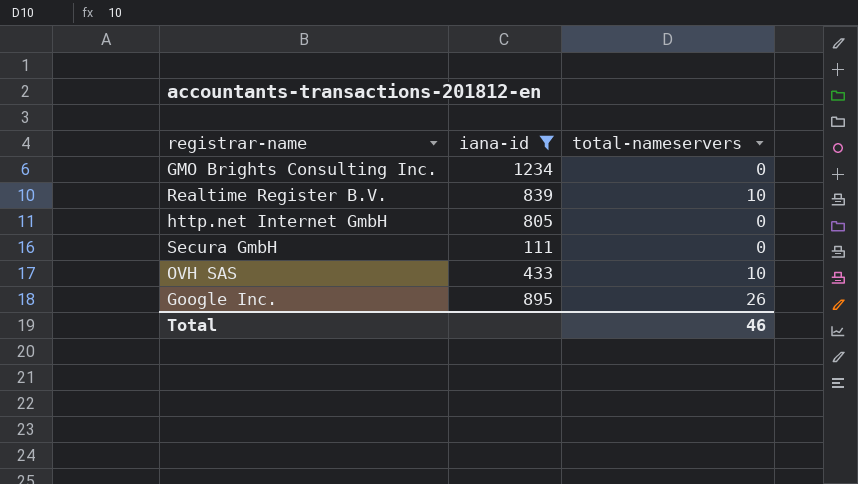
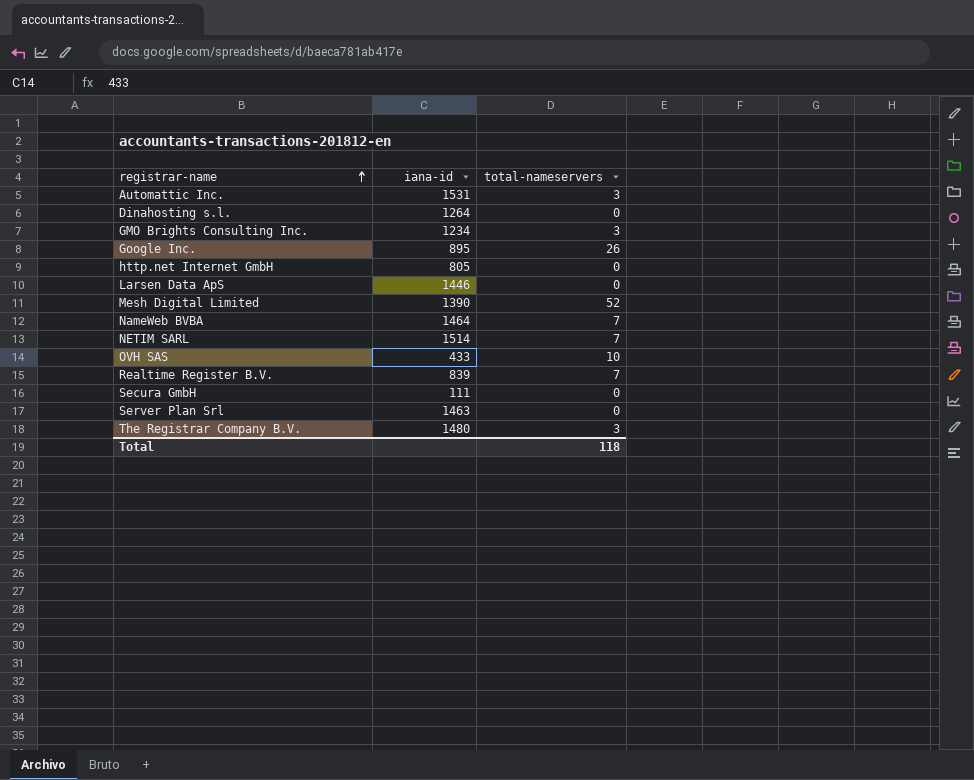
filter: iana-id <= 1234 -> none
row order: none -> registrar-name ascending
GMO Brights Consulting Inc. | total-nameservers: 0 -> 3
Realtime Register B.V. | total-nameservers: 10 -> 7
Total | total-nameservers: 46 -> 118

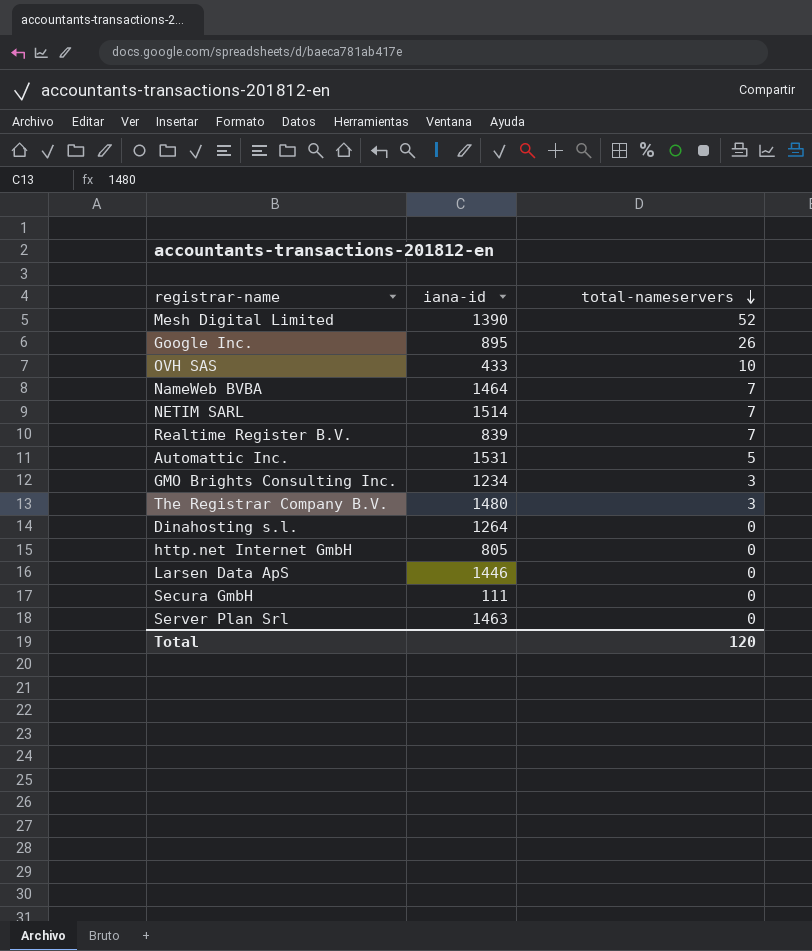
row order: registrar-name ascending -> total-nameservers descending
Automattic Inc. | total-nameservers: 3 -> 5
Total | total-nameservers: 118 -> 120

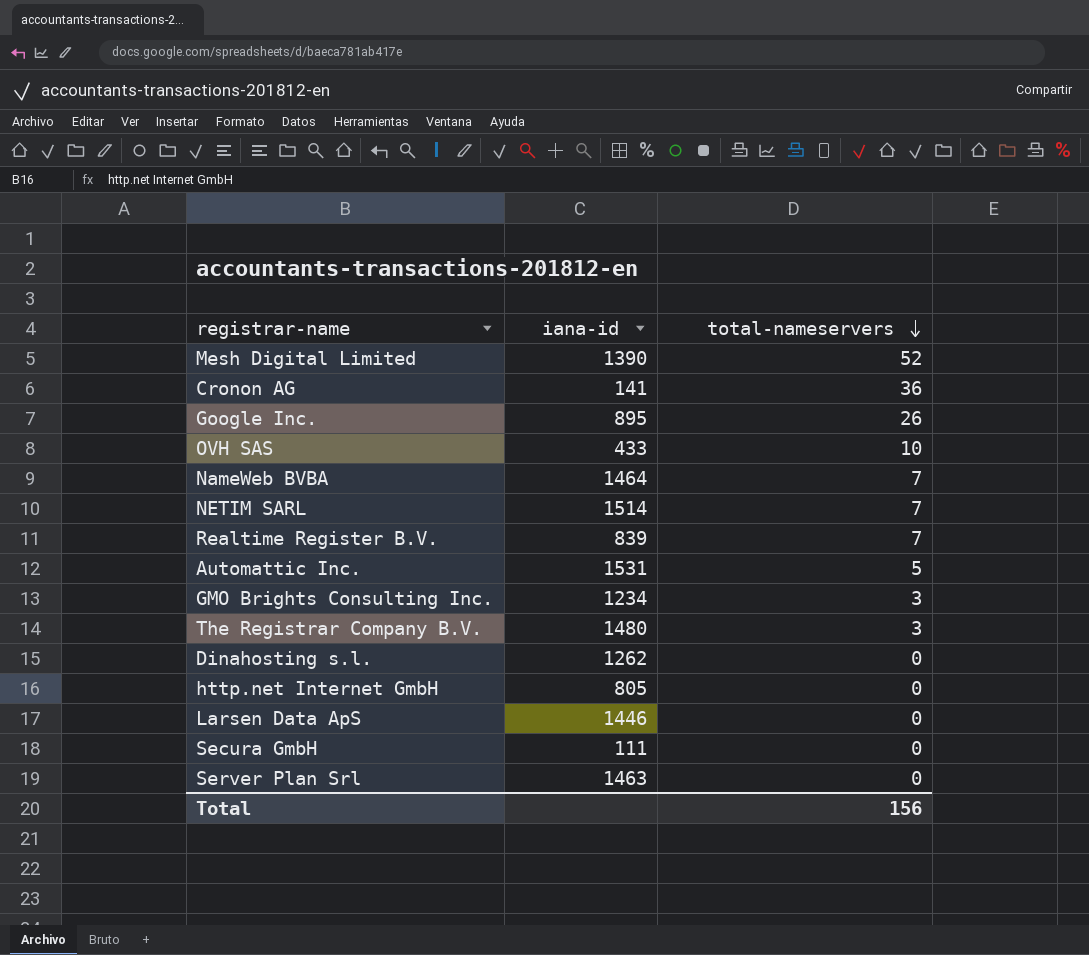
row Cronon AG: none -> 141 | 36
Dinahosting s.l. | iana-id: 1264 -> 1262
Total | total-nameservers: 120 -> 156

